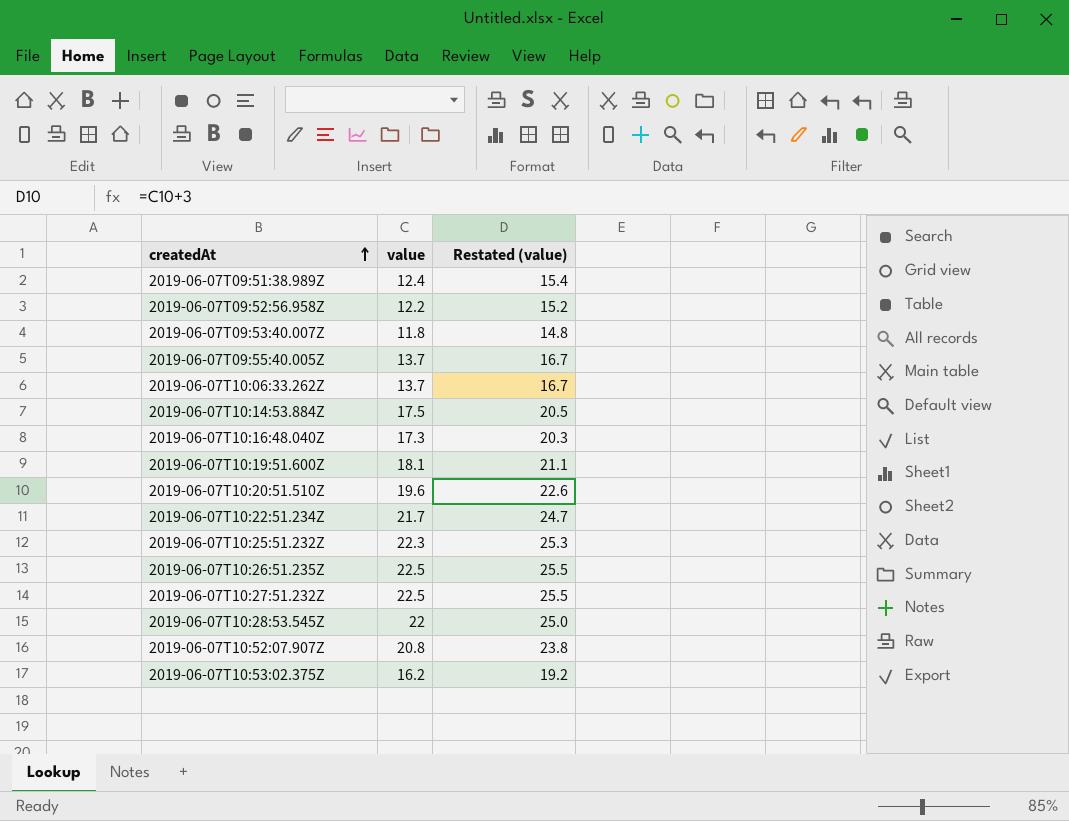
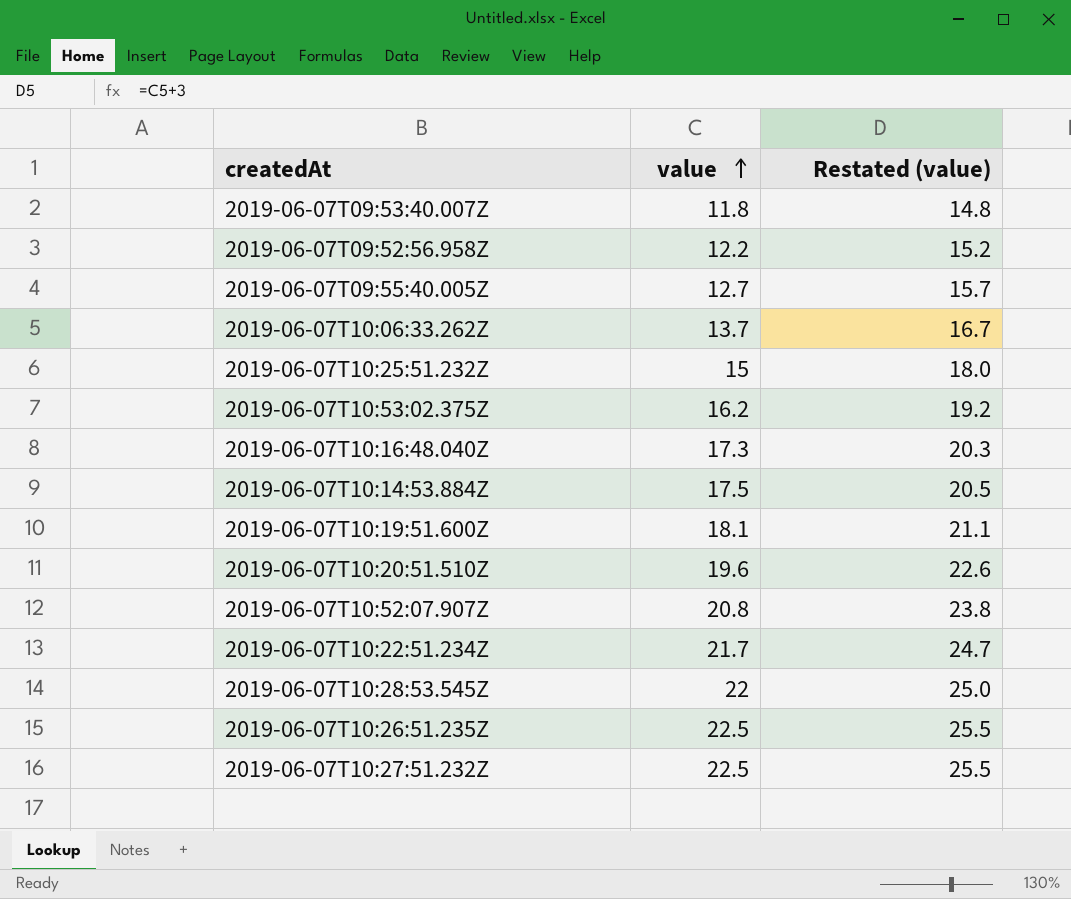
row order: createdAt ascending -> value ascending
row 2019-06-07T09:51:38.989Z: 12.4 | 15.4 -> none
2019-06-07T09:55:40.005Z | value: 13.7 -> 12.7
2019-06-07T09:55:40.005Z | Restated (value): 16.7 -> 15.7
2019-06-07T10:25:51.232Z | value: 22.3 -> 15
2019-06-07T10:25:51.232Z | Restated (value): 25.3 -> 18.0

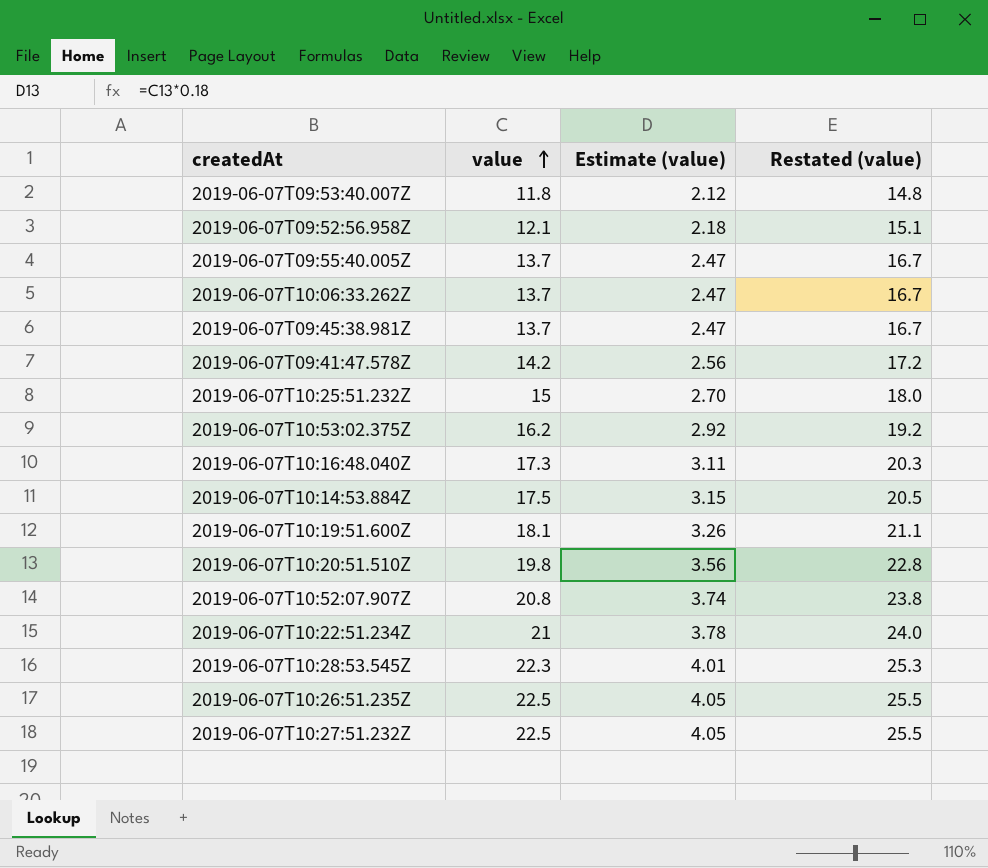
column Estimate (value) | formula: none -> [value] * 0.18
2019-06-07T09:52:56.958Z | value: 12.2 -> 12.1
2019-06-07T09:52:56.958Z | Restated (value): 15.2 -> 15.1
2019-06-07T09:55:40.005Z | value: 12.7 -> 13.7
2019-06-07T09:55:40.005Z | Restated (value): 15.7 -> 16.7
row 2019-06-07T09:45:38.981Z: none -> 13.7 | 2.47 | 16.7
row 2019-06-07T09:41:47.578Z: none -> 14.2 | 2.56 | 17.2
2019-06-07T10:20:51.510Z | value: 19.6 -> 19.8
2019-06-07T10:20:51.510Z | Restated (value): 22.6 -> 22.8
2019-06-07T10:22:51.234Z | value: 21.7 -> 21
2019-06-07T10:22:51.234Z | Restated (value): 24.7 -> 24.0
2019-06-07T10:28:53.545Z | value: 22 -> 22.3
2019-06-07T10:28:53.545Z | Restated (value): 25.0 -> 25.3

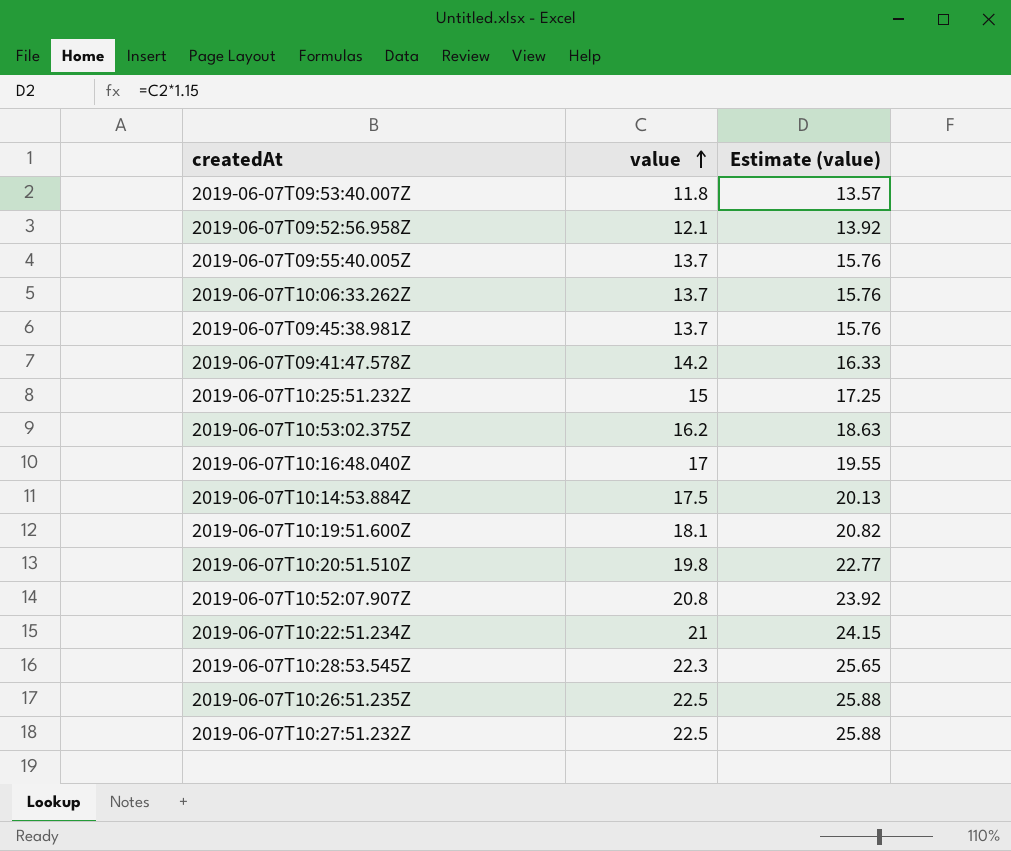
column Restated (value) | formula: [value] + 3 -> none
column Estimate (value) | formula: [value] * 0.18 -> [value] * 1.15
2019-06-07T10:16:48.040Z | value: 17.3 -> 17

